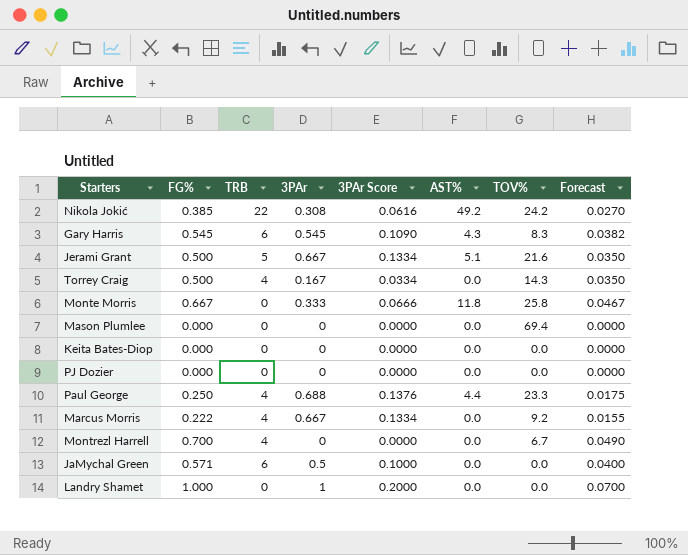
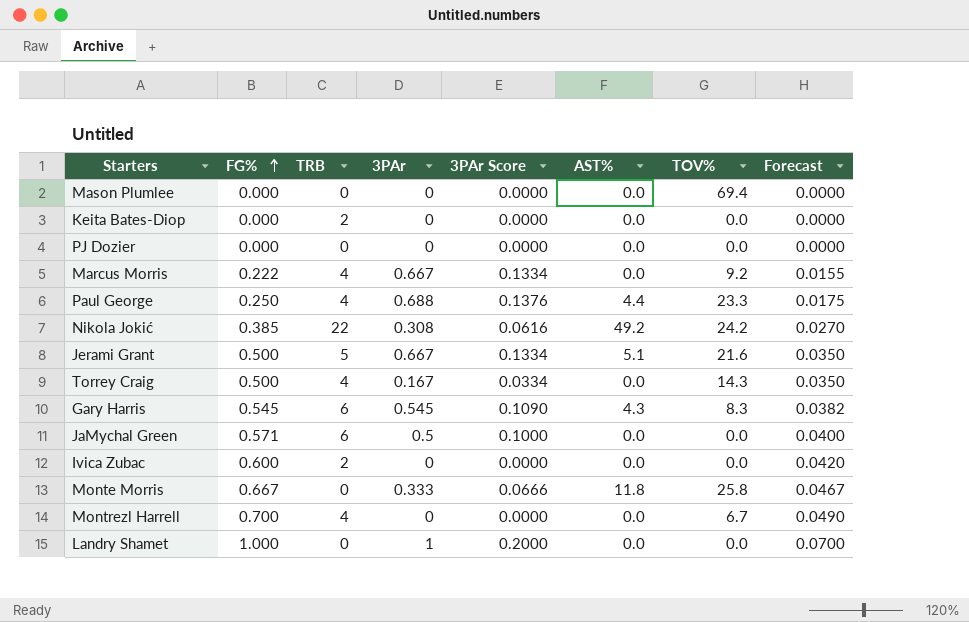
row order: none -> FG% ascending
Keita Bates-Diop | TRB: 0 -> 2
row Ivica Zubac: none -> 0.600 | 2 | 0 | 0.0000 | 0.0 | 0.0 | 0.0420

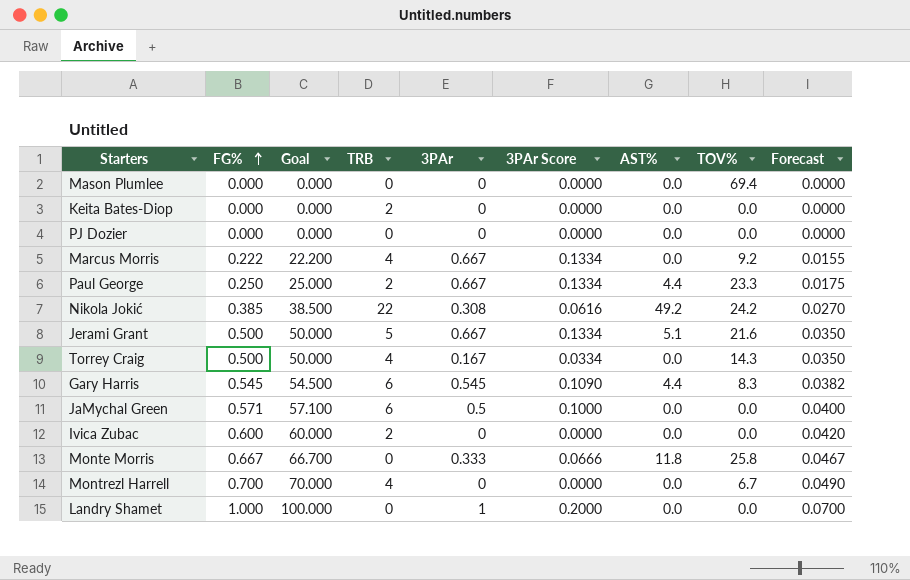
column Goal | formula: none -> [FG%] * 100
Paul George | TRB: 4 -> 2
Paul George | 3PAr: 0.688 -> 0.667
Paul George | 3PAr Score: 0.1376 -> 0.1334
Gary Harris | AST%: 4.3 -> 4.4

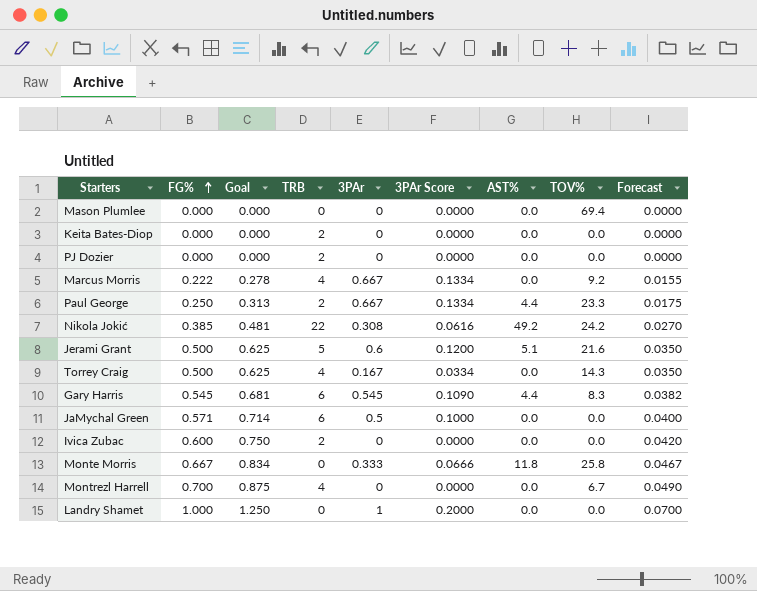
column Goal | formula: [FG%] * 100 -> [FG%] * 1.25
PJ Dozier | TRB: 0 -> 2
Jerami Grant | 3PAr: 0.667 -> 0.6
Jerami Grant | 3PAr Score: 0.1334 -> 0.1200

